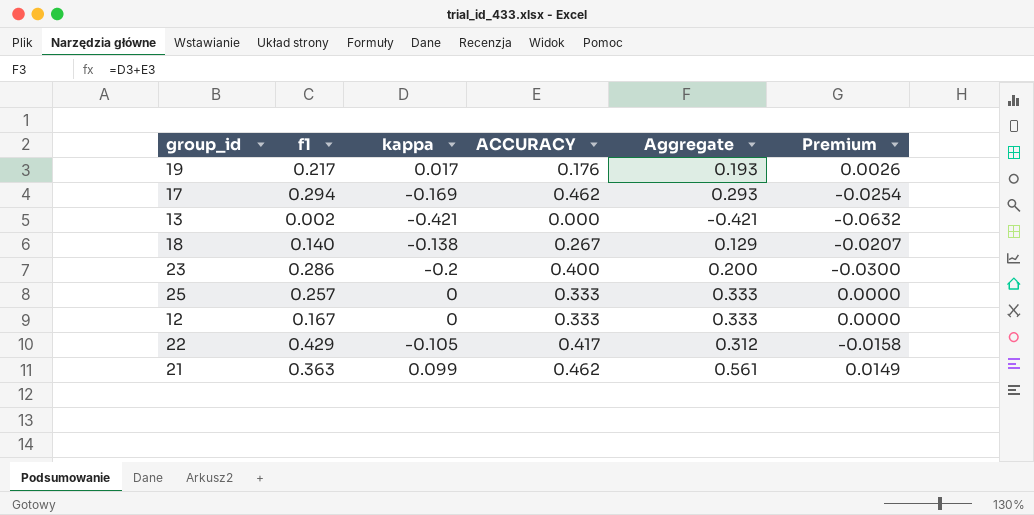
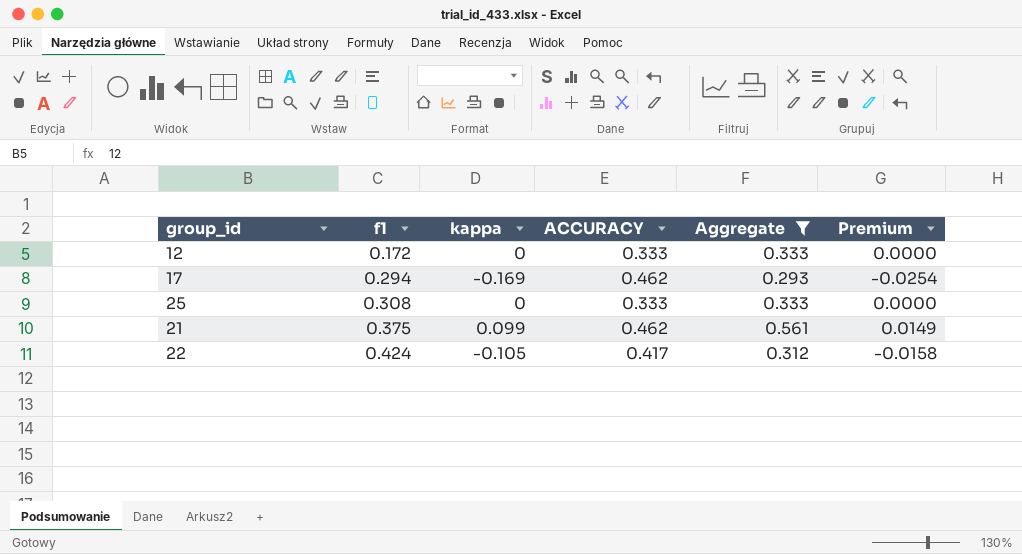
filter: none -> Aggregate >= 0.293
row order: none -> f1 ascending
12 | f1: 0.167 -> 0.172
25 | f1: 0.257 -> 0.308
21 | f1: 0.363 -> 0.375
22 | f1: 0.429 -> 0.424

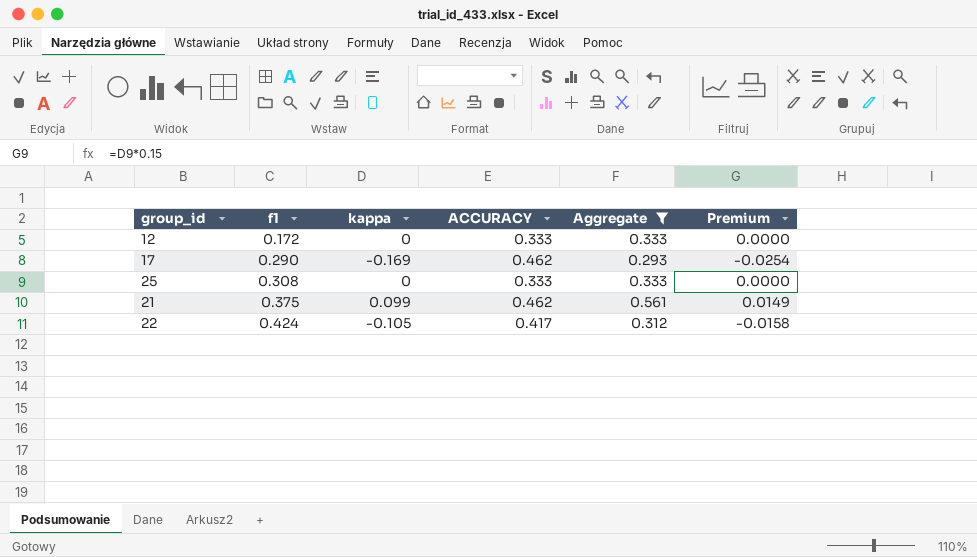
17 | f1: 0.294 -> 0.290

